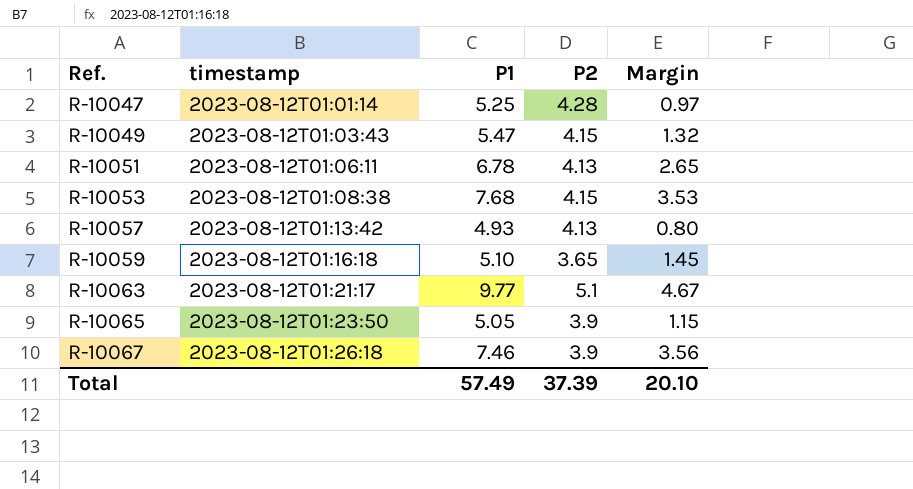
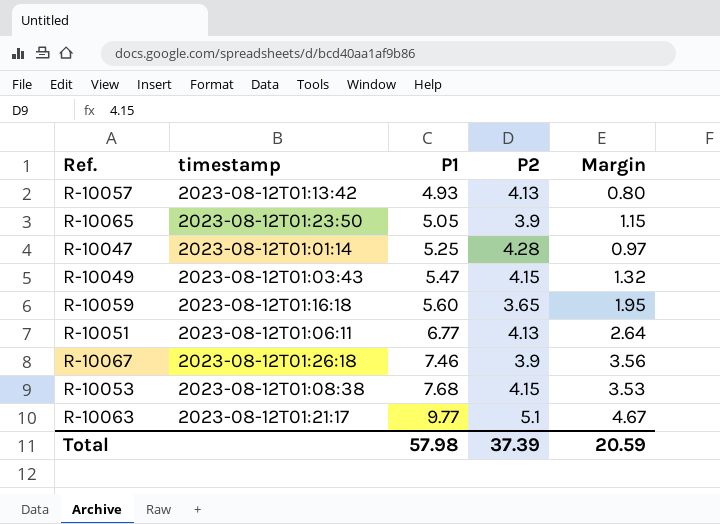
row order: Ref. ascending -> P1 ascending
R-10059 | P1: 5.10 -> 5.60
R-10059 | Margin: 1.45 -> 1.95
R-10051 | P1: 6.78 -> 6.77
R-10051 | Margin: 2.65 -> 2.64
Total | P1: 57.49 -> 57.98
Total | Margin: 20.10 -> 20.59

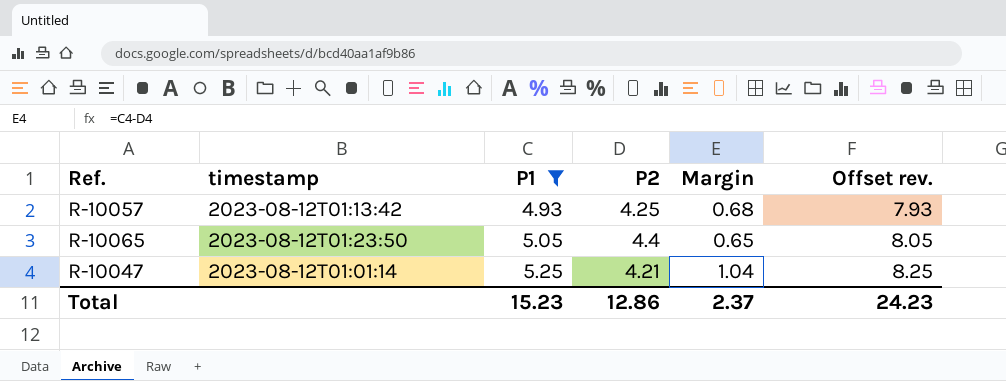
filter: none -> P1 <= 5.25
column Offset rev. | formula: none -> [P1] + 3
R-10057 | P2: 4.13 -> 4.25
R-10057 | Margin: 0.80 -> 0.68
R-10065 | P2: 3.9 -> 4.4
R-10065 | Margin: 1.15 -> 0.65
R-10047 | P2: 4.28 -> 4.21
R-10047 | Margin: 0.97 -> 1.04
Total | P1: 57.98 -> 15.23
Total | P2: 37.39 -> 12.86
Total | Margin: 20.59 -> 2.37

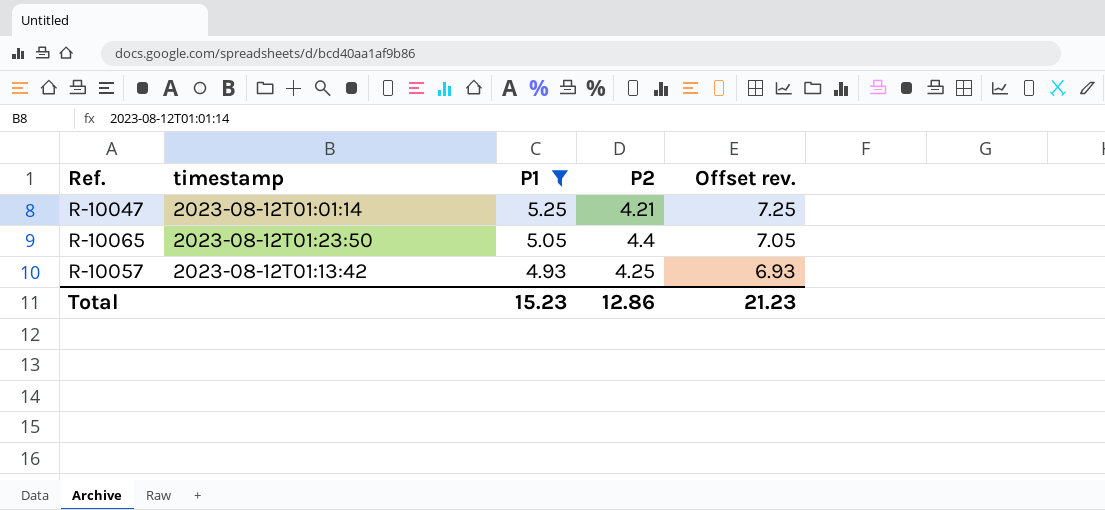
row order: P1 ascending -> P1 descending
column Margin | formula: [P1] - [P2] -> none
column Offset rev. | formula: [P1] + 3 -> [P1] + 2
Total | Offset rev.: 24.23 -> 21.23

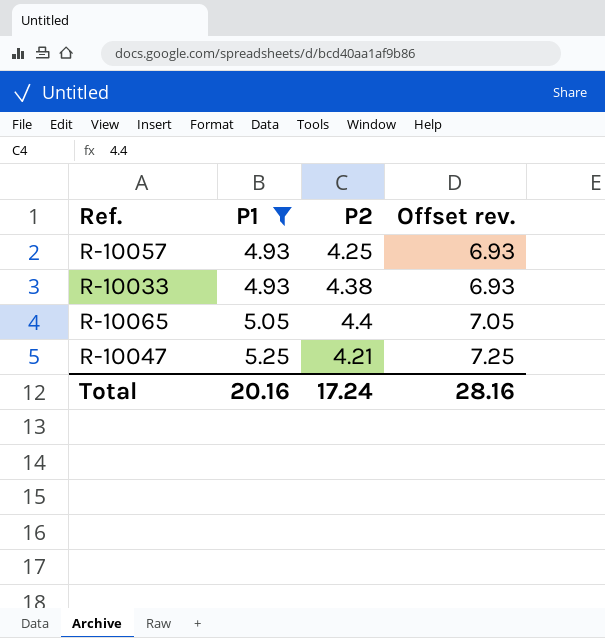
row order: P1 descending -> P1 ascending
column timestamp | position: 2 -> none
row R-10033: none -> 4.93 | 4.38 | 6.93
Total | P1: 15.23 -> 20.16
Total | P2: 12.86 -> 17.24
Total | Offset rev.: 21.23 -> 28.16

